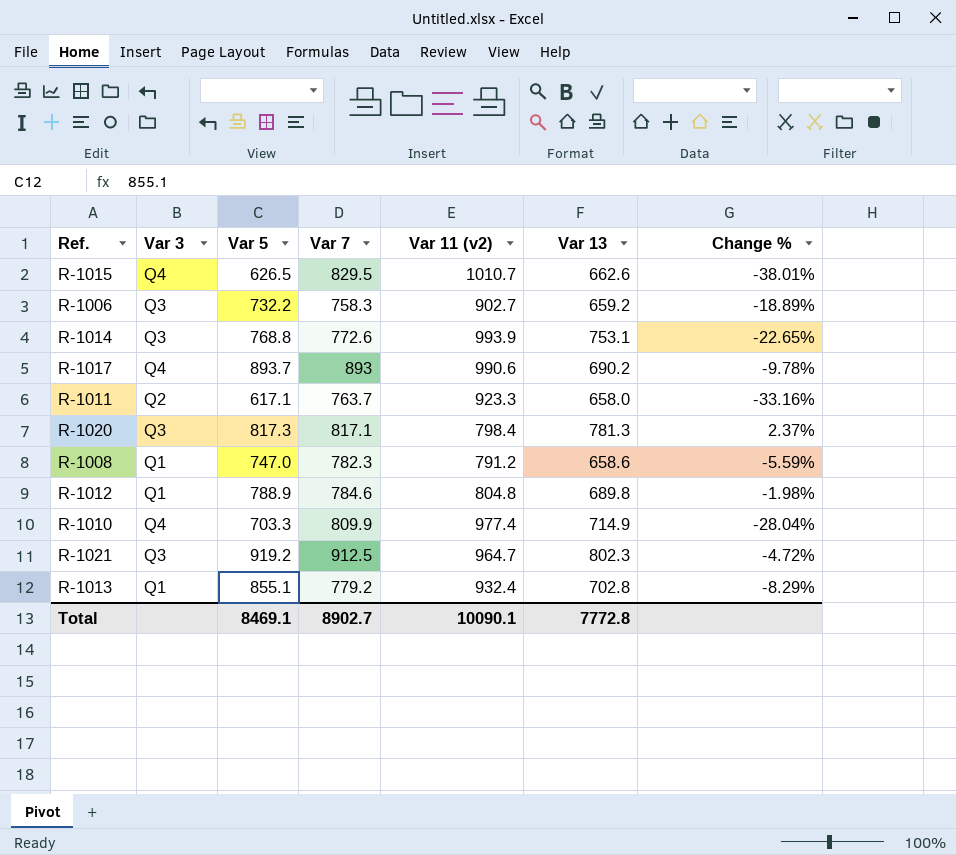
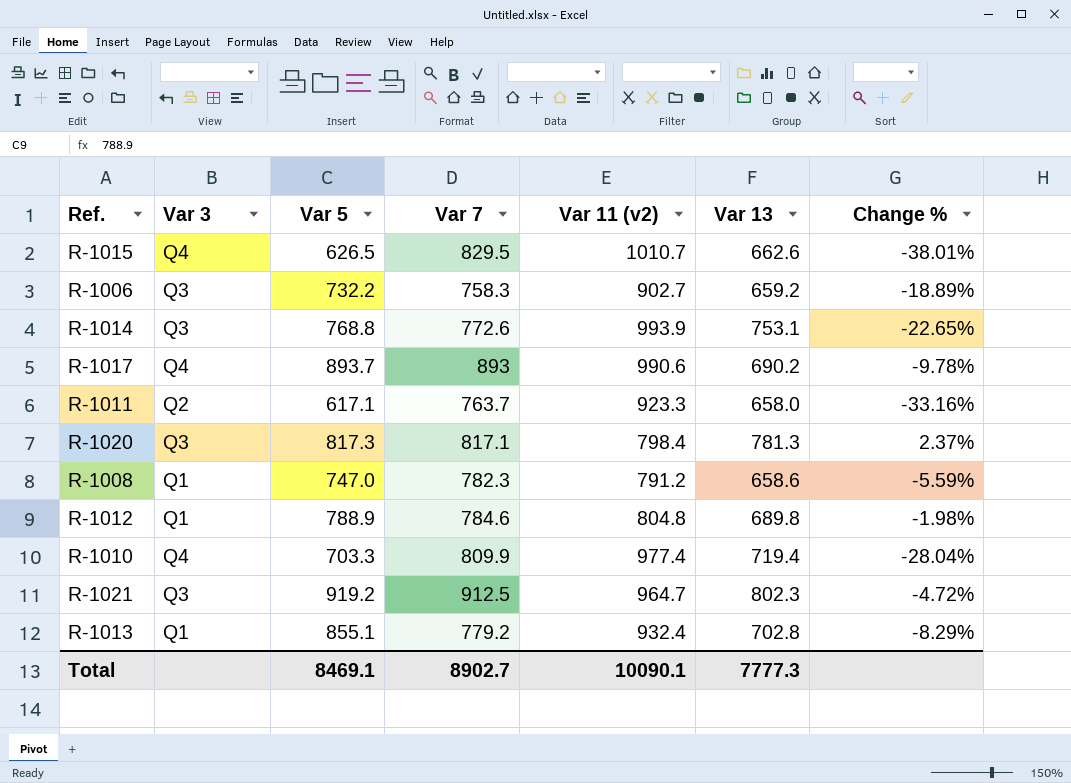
R-1010 | Var 13: 714.9 -> 719.4
Total | Var 13: 7772.8 -> 7777.3

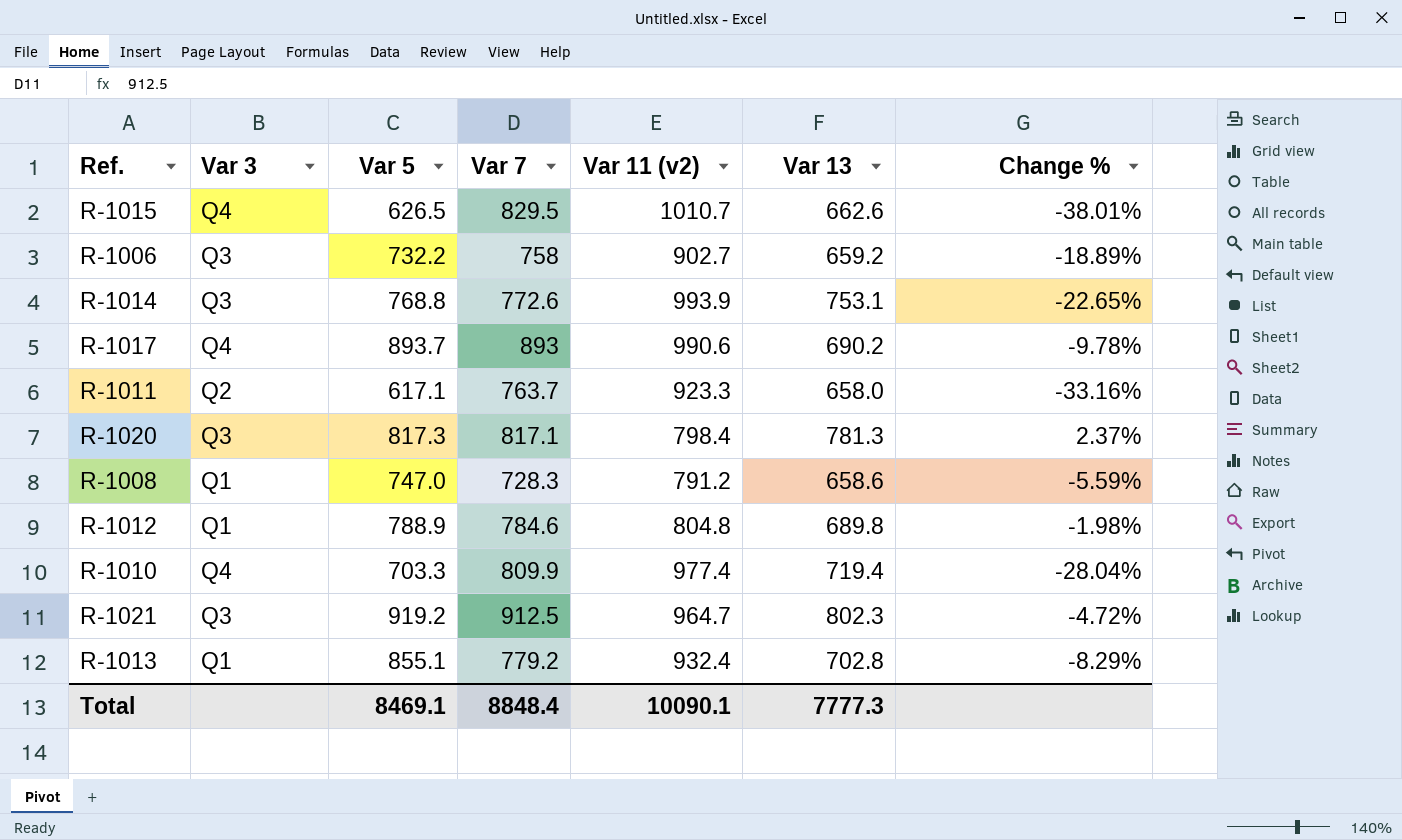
R-1006 | Var 7: 758.3 -> 758
R-1008 | Var 7: 782.3 -> 728.3
Total | Var 7: 8902.7 -> 8848.4

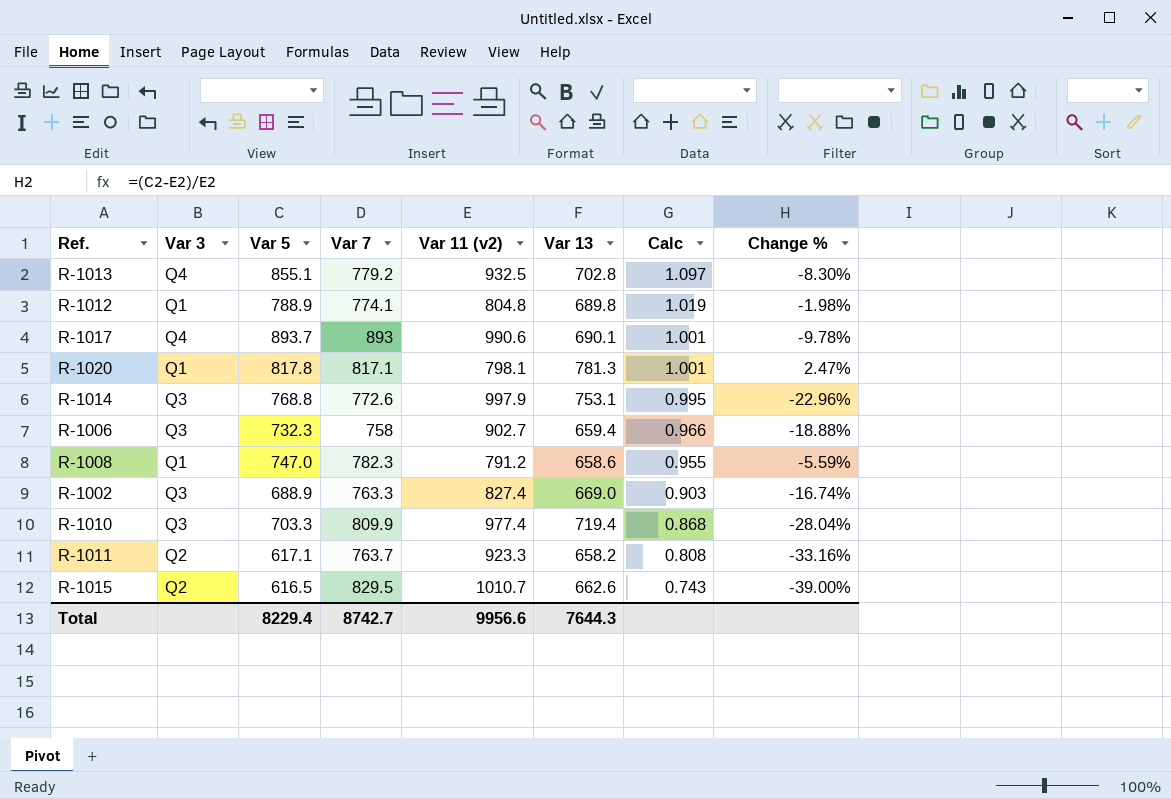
row order: none -> Calc descending
column Calc | formula: none -> [Var 5] / [Var 7]
row R-1021: Q3 | 919.2 | 912.5 | 964.7 | 802.3 | -4.72% -> none
R-1013 | Var 3: Q1 -> Q4
R-1013 | Var 11 (v2): 932.4 -> 932.5
R-1013 | Change %: -8.29% -> -8.30%
R-1012 | Var 7: 784.6 -> 774.1
R-1017 | Var 13: 690.2 -> 690.1
R-1020 | Var 3: Q3 -> Q1
R-1020 | Var 5: 817.3 -> 817.8
R-1020 | Var 11 (v2): 798.4 -> 798.1
R-1020 | Change %: 2.37% -> 2.47%
R-1014 | Var 11 (v2): 993.9 -> 997.9
R-1014 | Change %: -22.65% -> -22.96%
R-1006 | Var 5: 732.2 -> 732.3
R-1006 | Var 13: 659.2 -> 659.4
R-1006 | Change %: -18.89% -> -18.88%
R-1008 | Var 7: 728.3 -> 782.3
row R-1002: none -> Q3 | 688.9 | 763.3 | 827.4 | 669.0 | 0.903 | -16.74%
R-1010 | Var 3: Q4 -> Q3
R-1011 | Var 13: 658.0 -> 658.2
R-1015 | Var 3: Q4 -> Q2
R-1015 | Var 5: 626.5 -> 616.5
R-1015 | Change %: -38.01% -> -39.00%
Total | Var 5: 8469.1 -> 8229.4
Total | Var 7: 8848.4 -> 8742.7
Total | Var 11 (v2): 10090.1 -> 9956.6
Total | Var 13: 7777.3 -> 7644.3

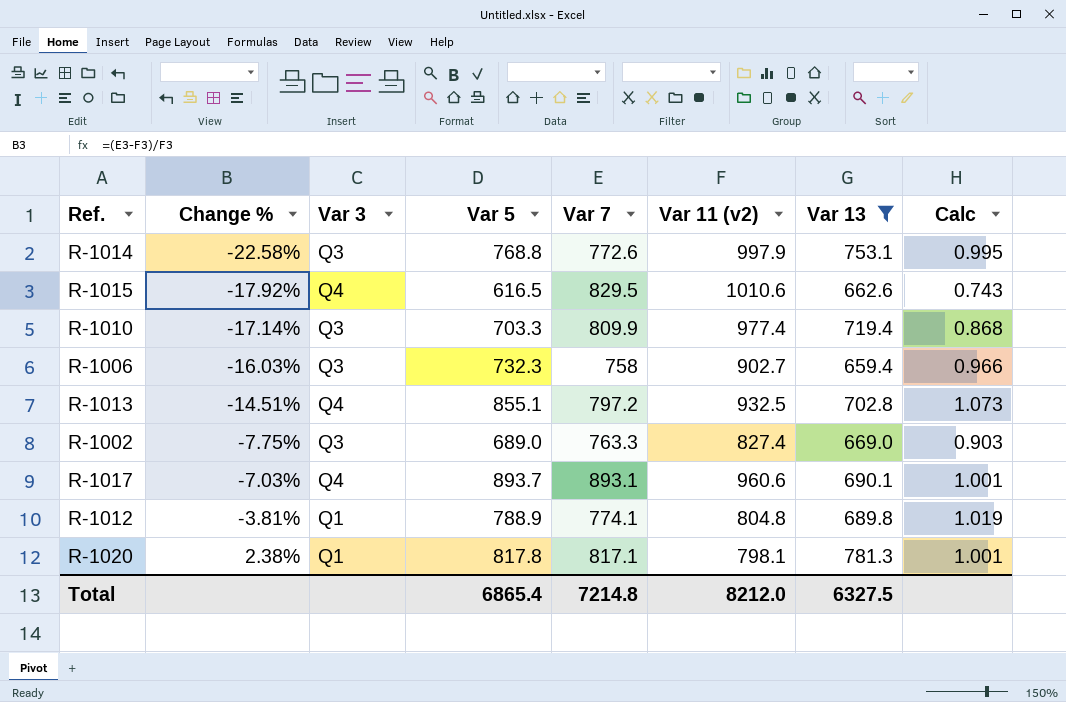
filter: none -> Var 13 >= 659.4
row order: Calc descending -> Change % ascending
column Change % | formula: ([Var 5] - [Var 11 (v2)]) / [Var 11 (v2)] -> ([Var 7] - [Var 11 (v2)]) / [Var 11 (v2)]
column Change % | position: 8 -> 2
R-1015 | Var 3: Q2 -> Q4
R-1015 | Var 11 (v2): 1010.7 -> 1010.6
R-1013 | Var 7: 779.2 -> 797.2
R-1013 | Calc: 1.097 -> 1.073
R-1002 | Var 5: 688.9 -> 689.0
R-1017 | Var 7: 893 -> 893.1
R-1017 | Var 11 (v2): 990.6 -> 960.6
Total | Var 5: 8229.4 -> 6865.4
Total | Var 7: 8742.7 -> 7214.8
Total | Var 11 (v2): 9956.6 -> 8212.0
Total | Var 13: 7644.3 -> 6327.5

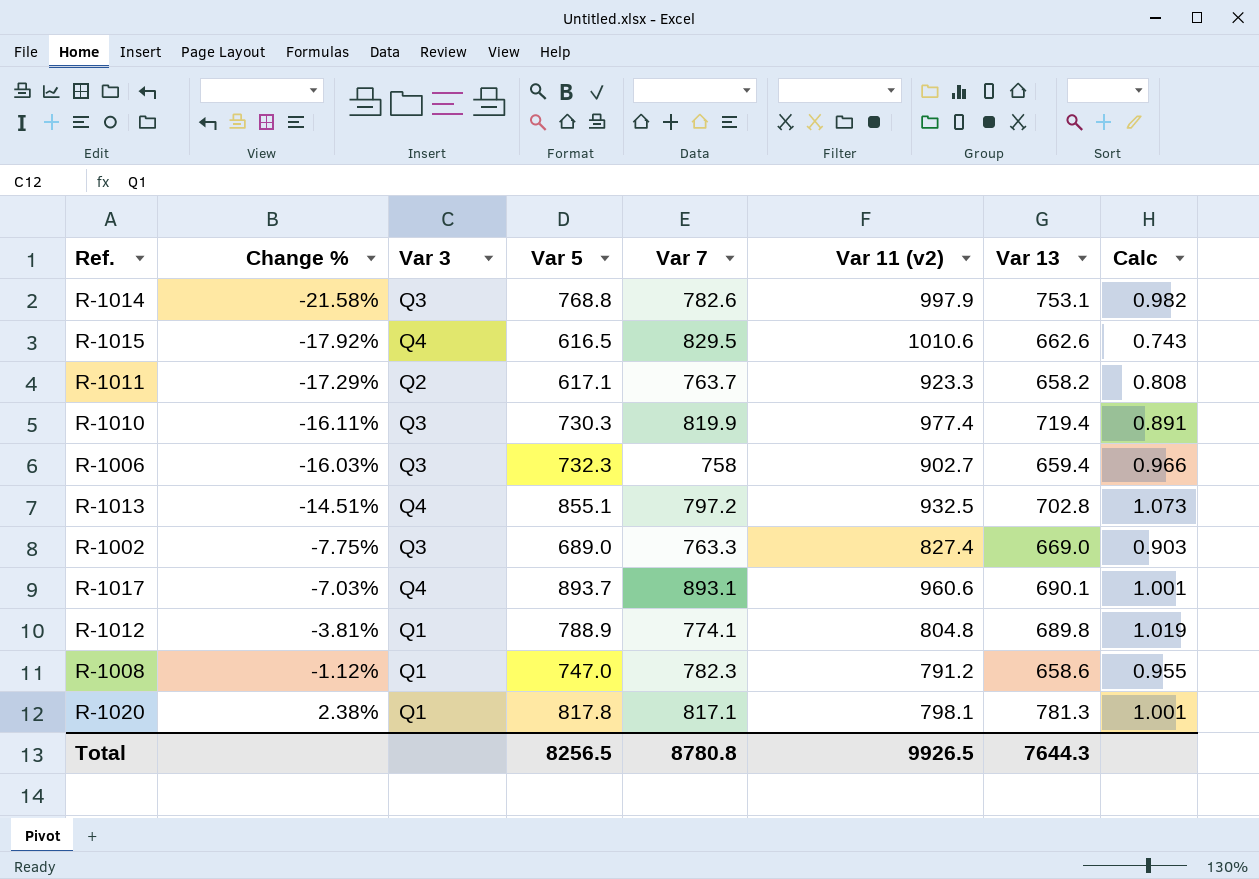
filter: Var 13 >= 659.4 -> none
R-1014 | Change %: -22.58% -> -21.58%
R-1014 | Var 7: 772.6 -> 782.6
R-1014 | Calc: 0.995 -> 0.982
R-1010 | Change %: -17.14% -> -16.11%
R-1010 | Var 5: 703.3 -> 730.3
R-1010 | Var 7: 809.9 -> 819.9
R-1010 | Calc: 0.868 -> 0.891
Total | Var 5: 6865.4 -> 8256.5
Total | Var 7: 7214.8 -> 8780.8
Total | Var 11 (v2): 8212.0 -> 9926.5
Total | Var 13: 6327.5 -> 7644.3

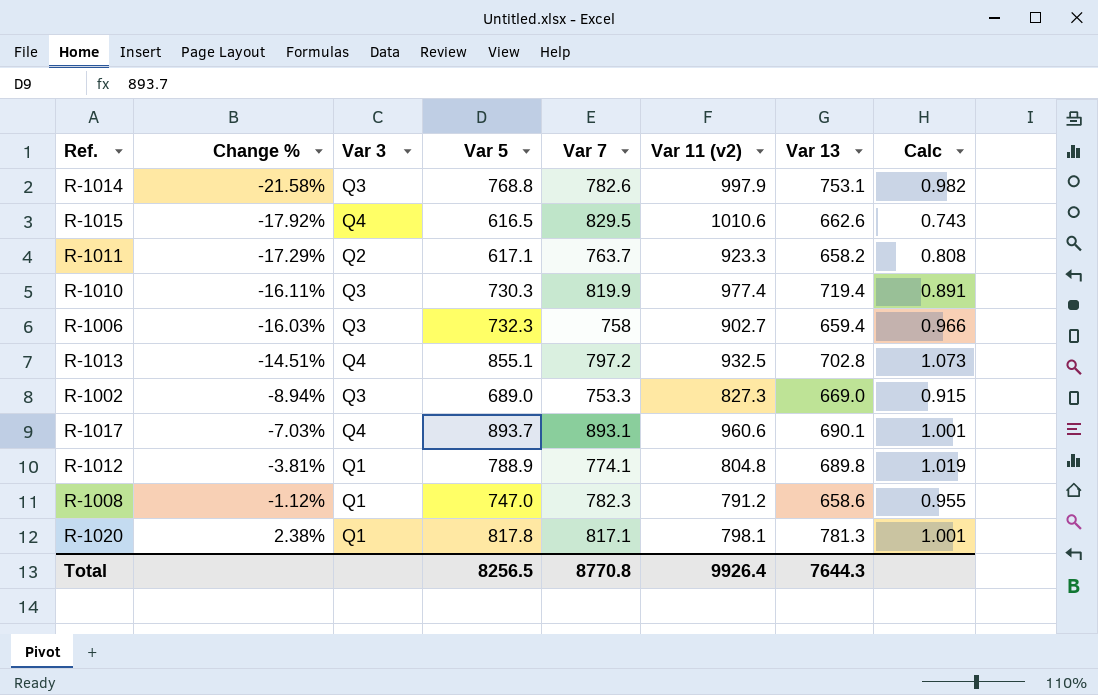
R-1002 | Change %: -7.75% -> -8.94%
R-1002 | Var 7: 763.3 -> 753.3
R-1002 | Var 11 (v2): 827.4 -> 827.3
R-1002 | Calc: 0.903 -> 0.915
Total | Var 7: 8780.8 -> 8770.8
Total | Var 11 (v2): 9926.5 -> 9926.4

